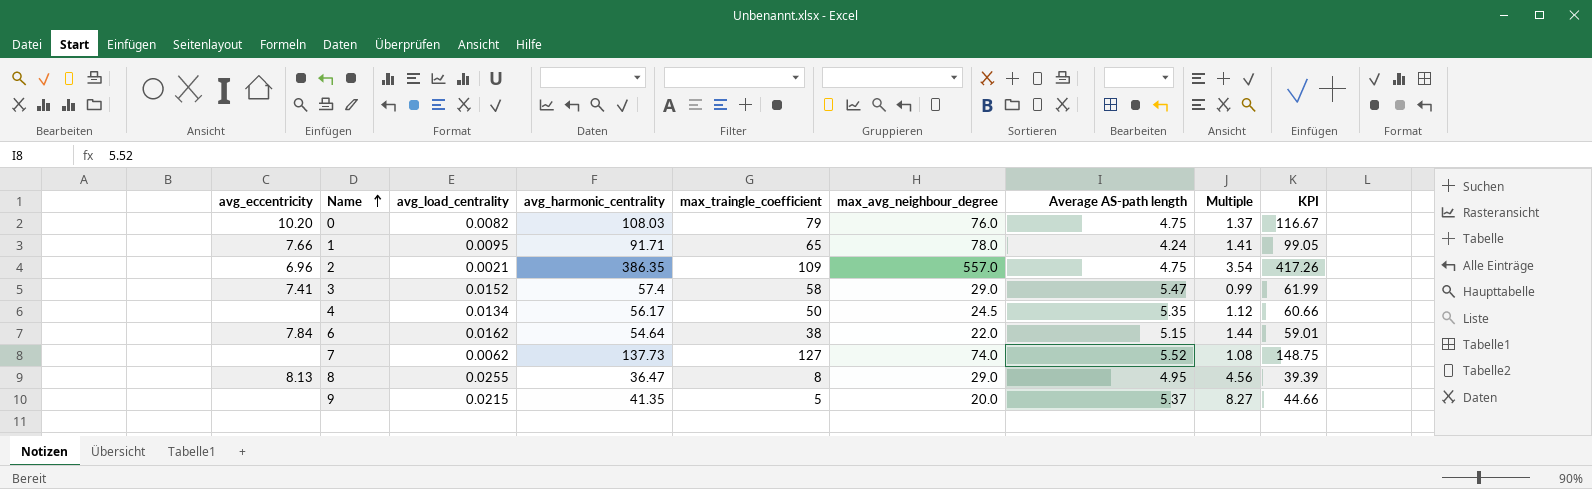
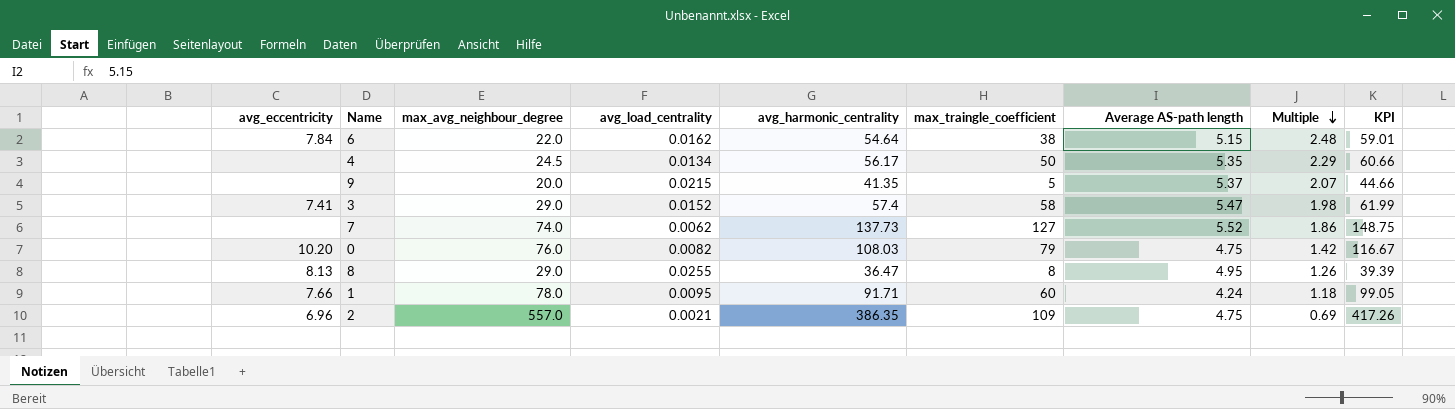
row order: Name ascending -> Multiple descending
column max_avg_neighbour_degree | position: 6 -> 3
column Multiple | formula: [avg_harmonic_centrality] / [max_traingle_coefficient] -> [avg_harmonic_centrality] / [max_avg_neighbour_degree]
1 | max_traingle_coefficient: 65 -> 60

